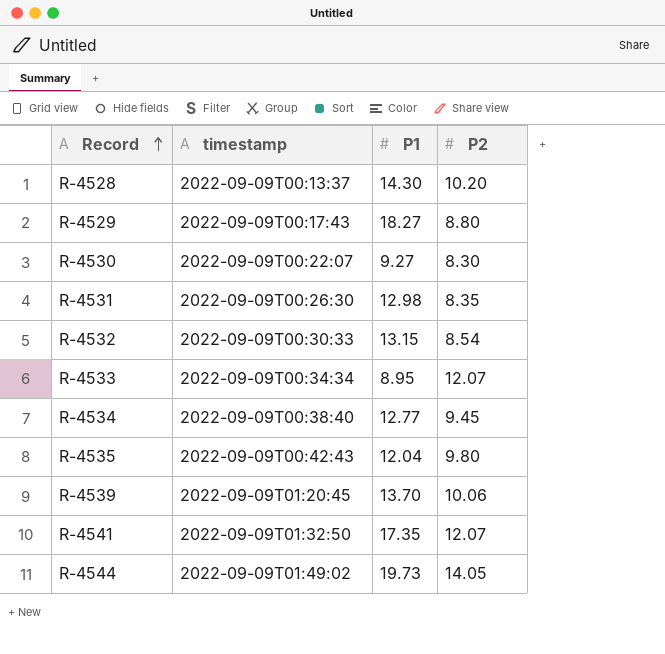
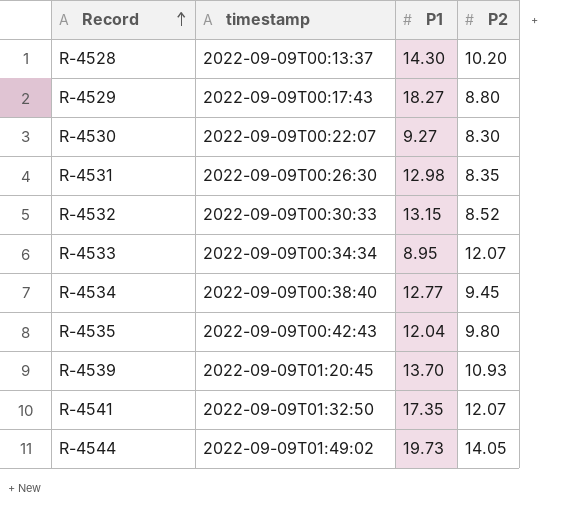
R-4532 | P2: 8.54 -> 8.52
R-4539 | P2: 10.06 -> 10.93

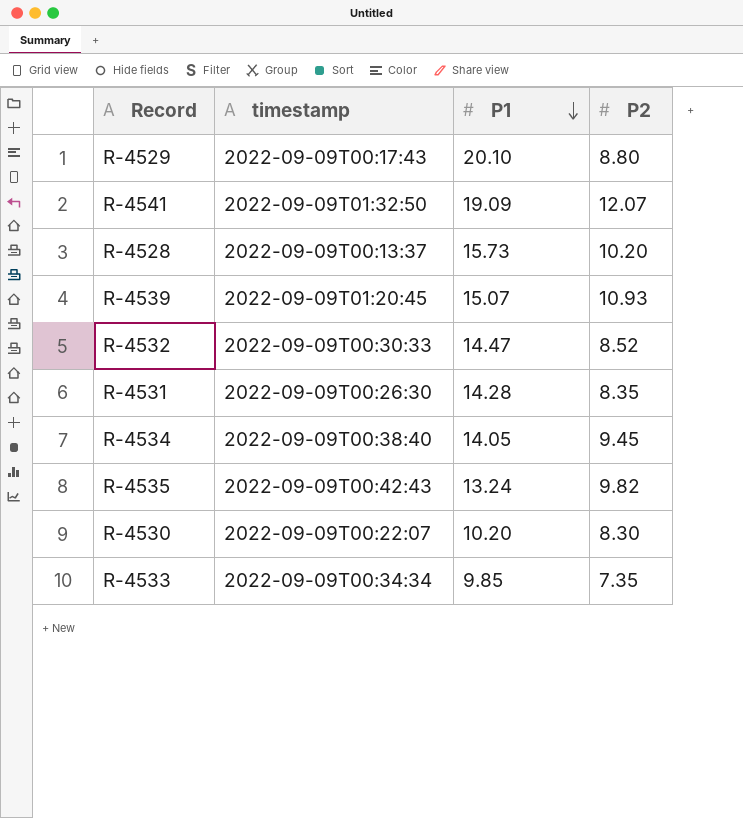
row order: Record ascending -> P1 descending
row R-4544: 2022-09-09T01:49:02 | 19.73 | 14.05 -> none
R-4529 | P1: 18.27 -> 20.10
R-4541 | P1: 17.35 -> 19.09
R-4528 | P1: 14.30 -> 15.73
R-4539 | P1: 13.70 -> 15.07
R-4532 | P1: 13.15 -> 14.47
R-4531 | P1: 12.98 -> 14.28
R-4534 | P1: 12.77 -> 14.05
R-4535 | P1: 12.04 -> 13.24
R-4535 | P2: 9.80 -> 9.82
R-4530 | P1: 9.27 -> 10.20
R-4533 | P1: 8.95 -> 9.85
R-4533 | P2: 12.07 -> 7.35

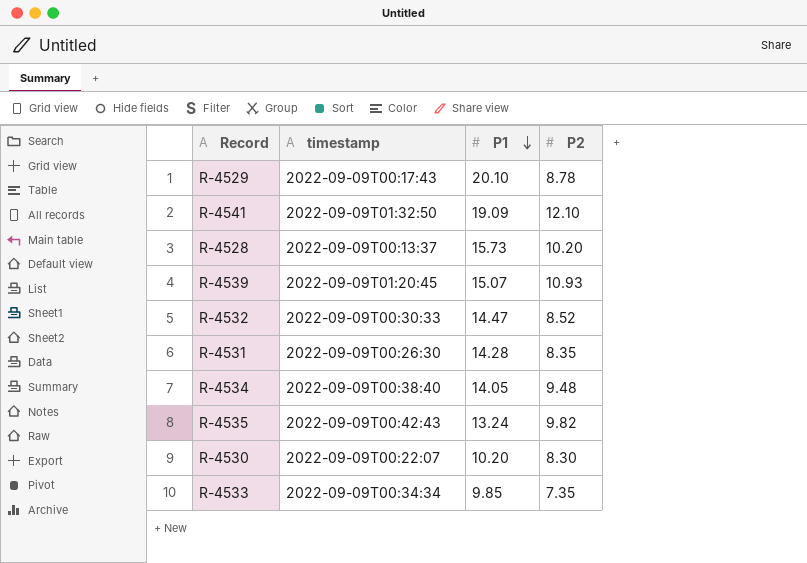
R-4529 | P2: 8.80 -> 8.78
R-4541 | P2: 12.07 -> 12.10
R-4534 | P2: 9.45 -> 9.48

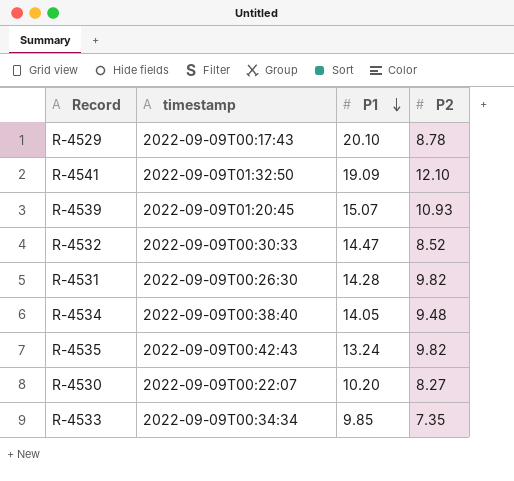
row R-4528: 2022-09-09T00:13:37 | 15.73 | 10.20 -> none
R-4531 | P2: 8.35 -> 9.82
R-4530 | P2: 8.30 -> 8.27

